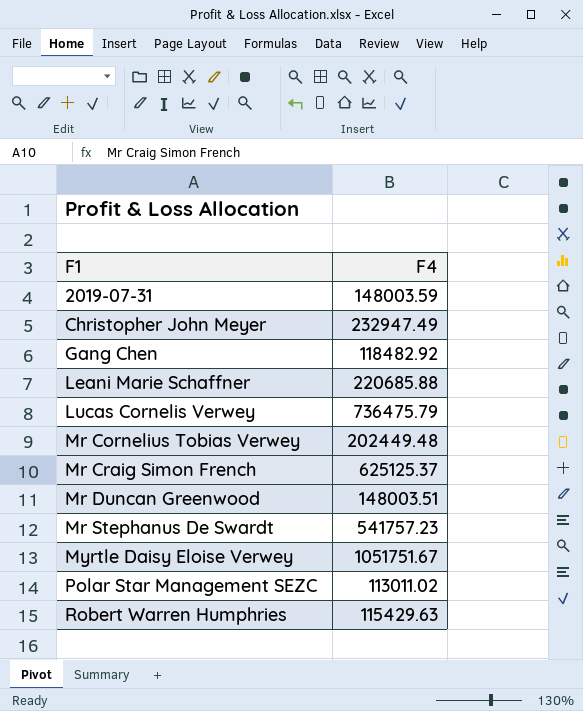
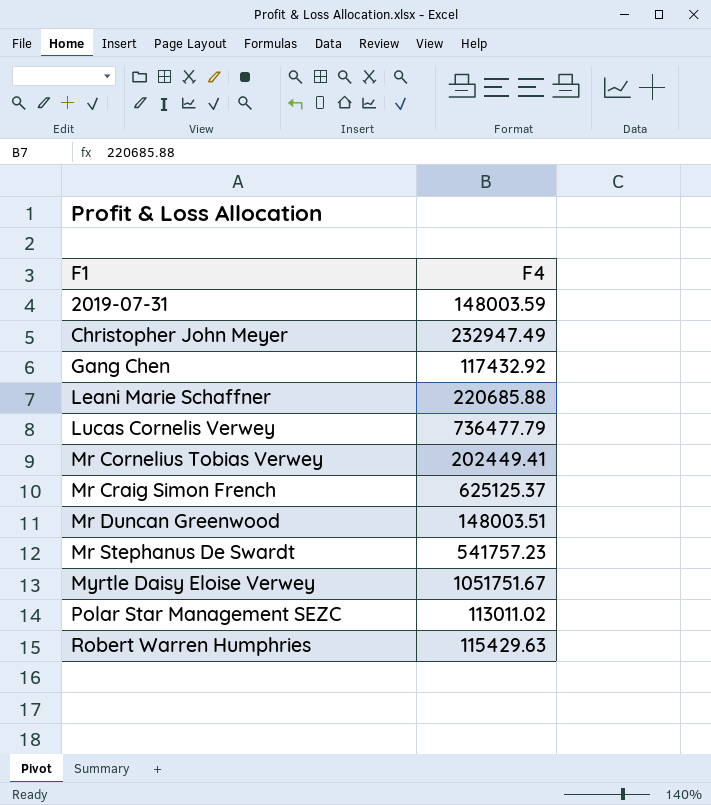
Gang Chen | F4: 118482.92 -> 117432.92
Lucas Cornelis Verwey | F4: 736475.79 -> 736477.79
Mr Cornelius Tobias Verwey | F4: 202449.48 -> 202449.41

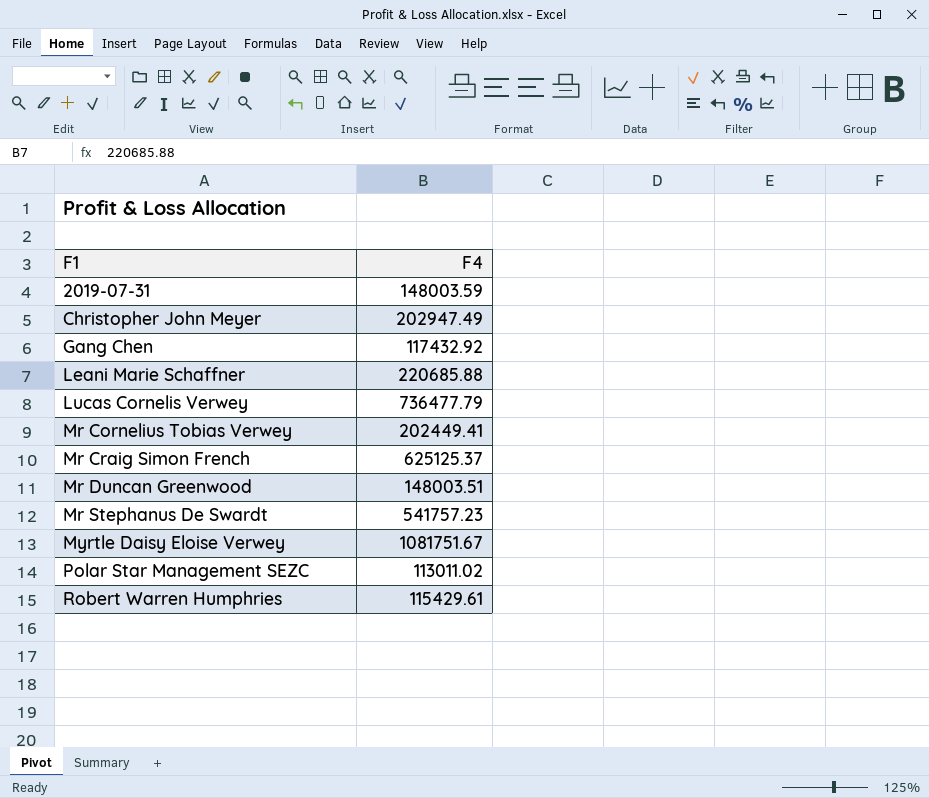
Christopher John Meyer | F4: 232947.49 -> 202947.49
Myrtle Daisy Eloise Verwey | F4: 1051751.67 -> 1081751.67
Robert Warren Humphries | F4: 115429.63 -> 115429.61

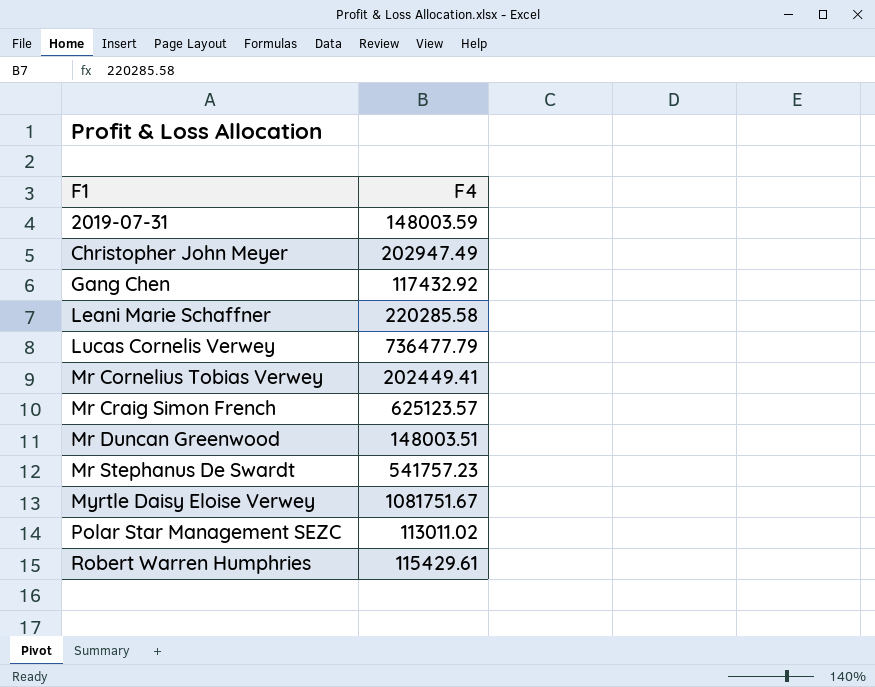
Leani Marie Schaffner | F4: 220685.88 -> 220285.58
Mr Craig Simon French | F4: 625125.37 -> 625123.57

